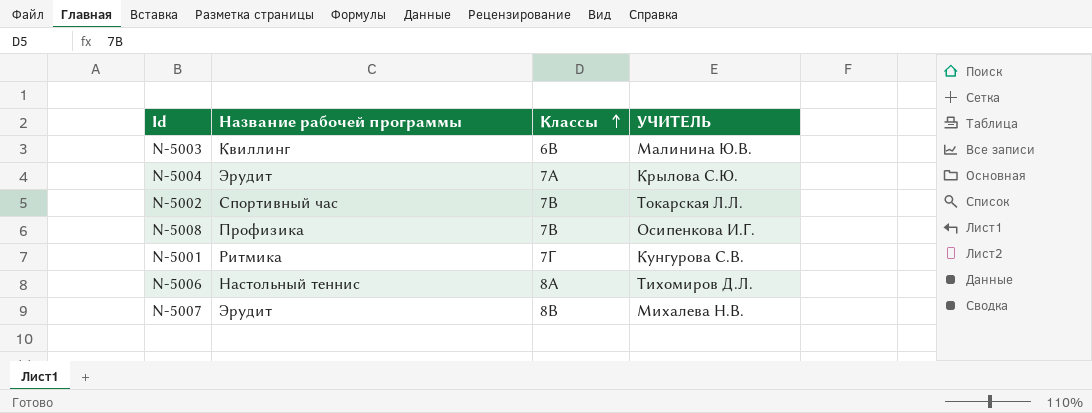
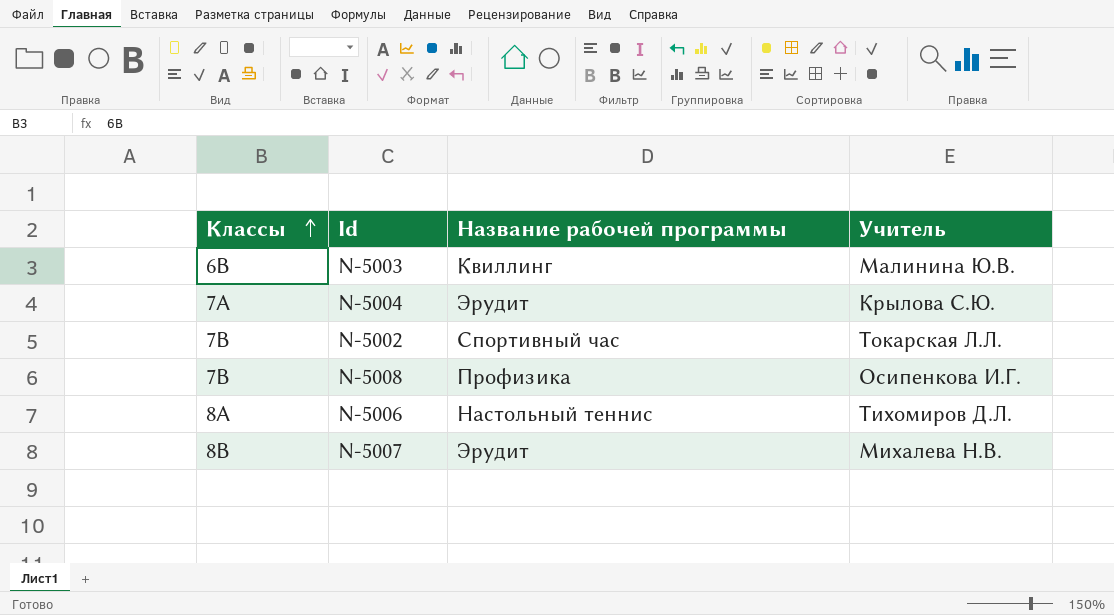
column Классы | position: 3 -> 1
column name: УЧИТЕЛЬ -> Учитель
row N-5001: Ритмика | 7Г | Кунгурова С.В. -> none

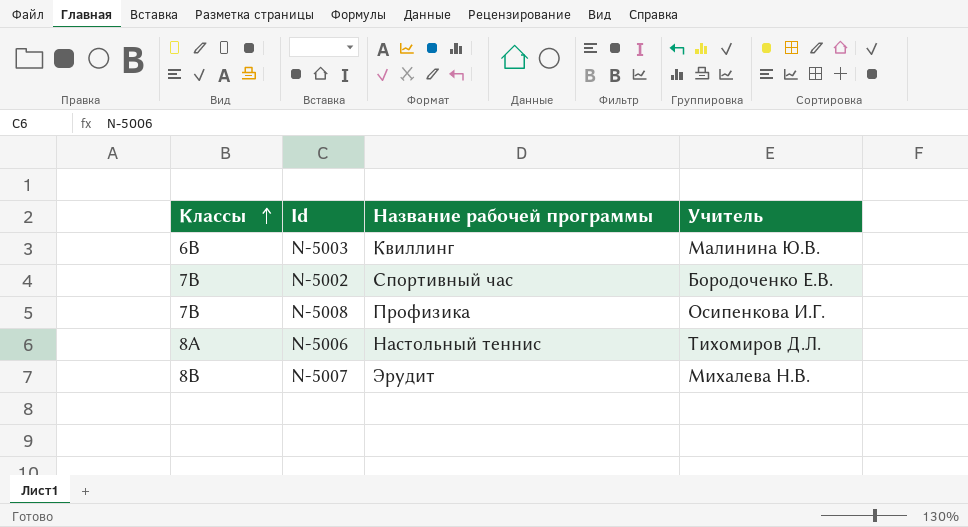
row N-5004: 7А | Эрудит | Крылова С.Ю. -> none
N-5002 | Учитель: Токарская Л.Л. -> Бородоченко Е.В.

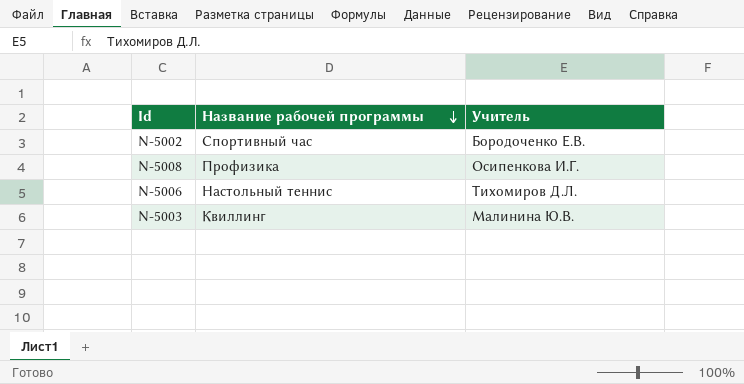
row order: Классы ascending -> Название рабочей программы descending
column Классы | position: 1 -> none
row N-5007: 8В | Эрудит | Михалева Н.В. -> none

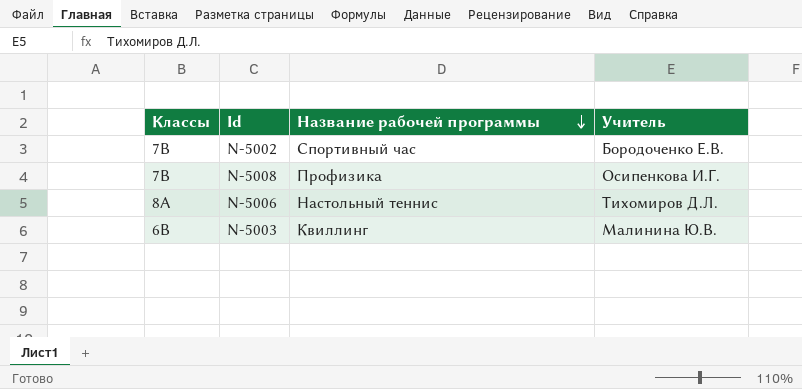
column Классы | position: none -> 1

